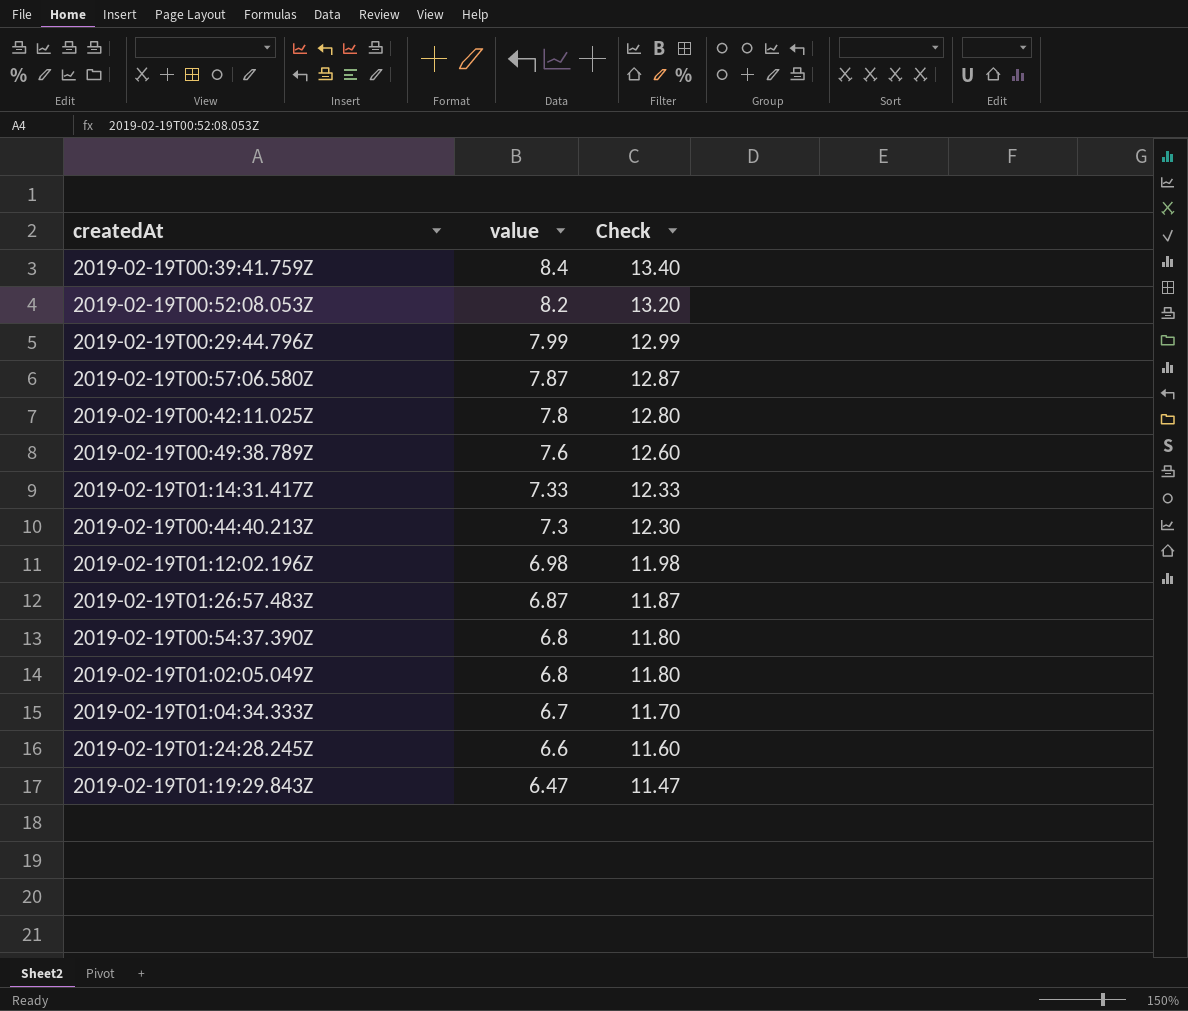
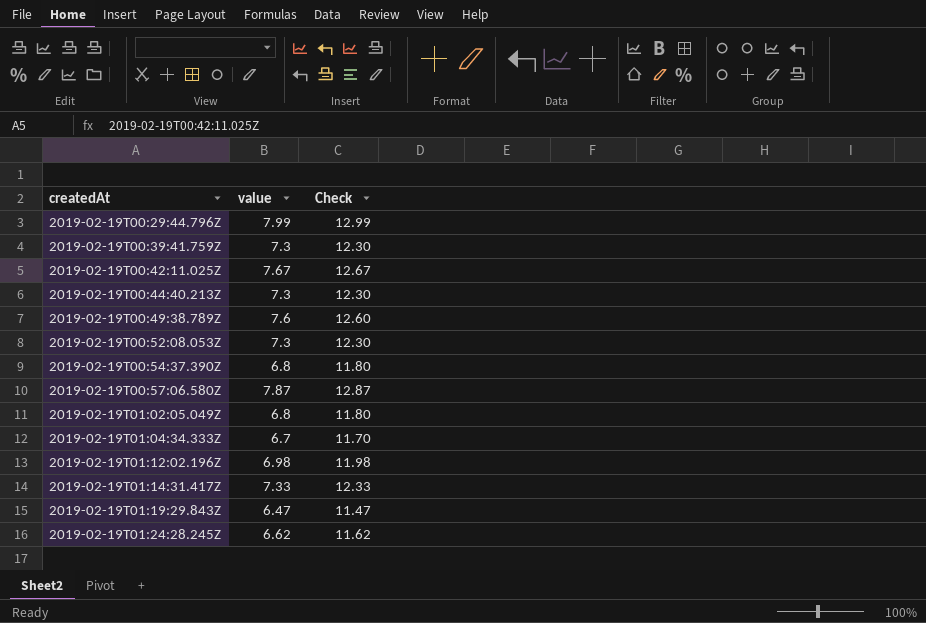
row order: value descending -> createdAt ascending
row 2019-02-19T01:26:57.483Z: 6.87 | 11.87 -> none
2019-02-19T00:39:41.759Z | value: 8.4 -> 7.3
2019-02-19T00:39:41.759Z | Check: 13.40 -> 12.30
2019-02-19T00:42:11.025Z | value: 7.8 -> 7.67
2019-02-19T00:42:11.025Z | Check: 12.80 -> 12.67
2019-02-19T00:52:08.053Z | value: 8.2 -> 7.3
2019-02-19T00:52:08.053Z | Check: 13.20 -> 12.30
2019-02-19T01:24:28.245Z | value: 6.6 -> 6.62
2019-02-19T01:24:28.245Z | Check: 11.60 -> 11.62

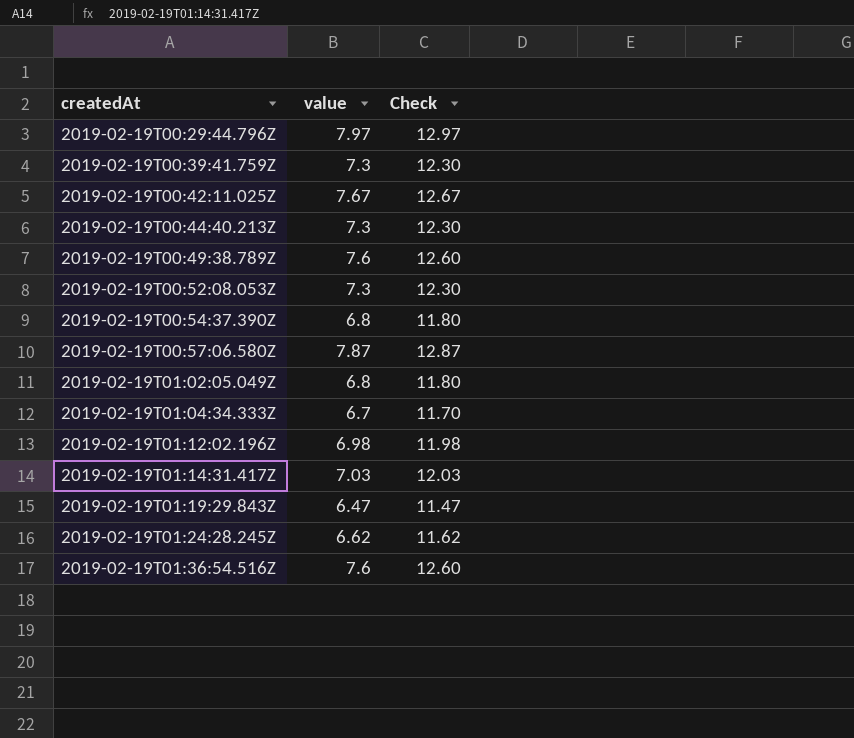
2019-02-19T00:29:44.796Z | value: 7.99 -> 7.97
2019-02-19T00:29:44.796Z | Check: 12.99 -> 12.97
2019-02-19T01:14:31.417Z | value: 7.33 -> 7.03
2019-02-19T01:14:31.417Z | Check: 12.33 -> 12.03
row 2019-02-19T01:36:54.516Z: none -> 7.6 | 12.60

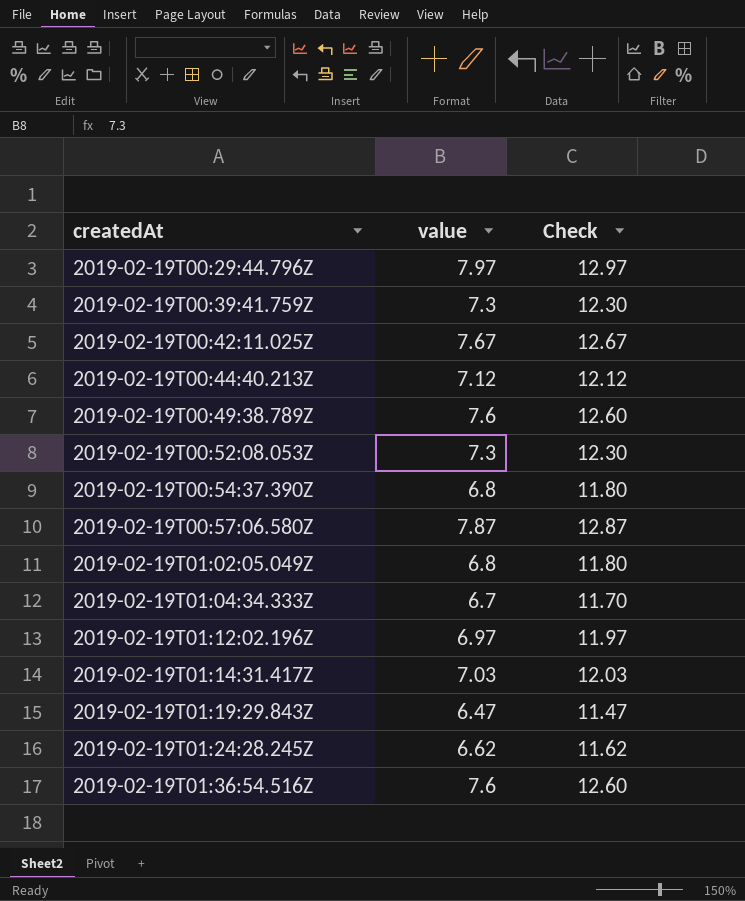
2019-02-19T00:44:40.213Z | value: 7.3 -> 7.12
2019-02-19T00:44:40.213Z | Check: 12.30 -> 12.12
2019-02-19T01:12:02.196Z | value: 6.98 -> 6.97
2019-02-19T01:12:02.196Z | Check: 11.98 -> 11.97

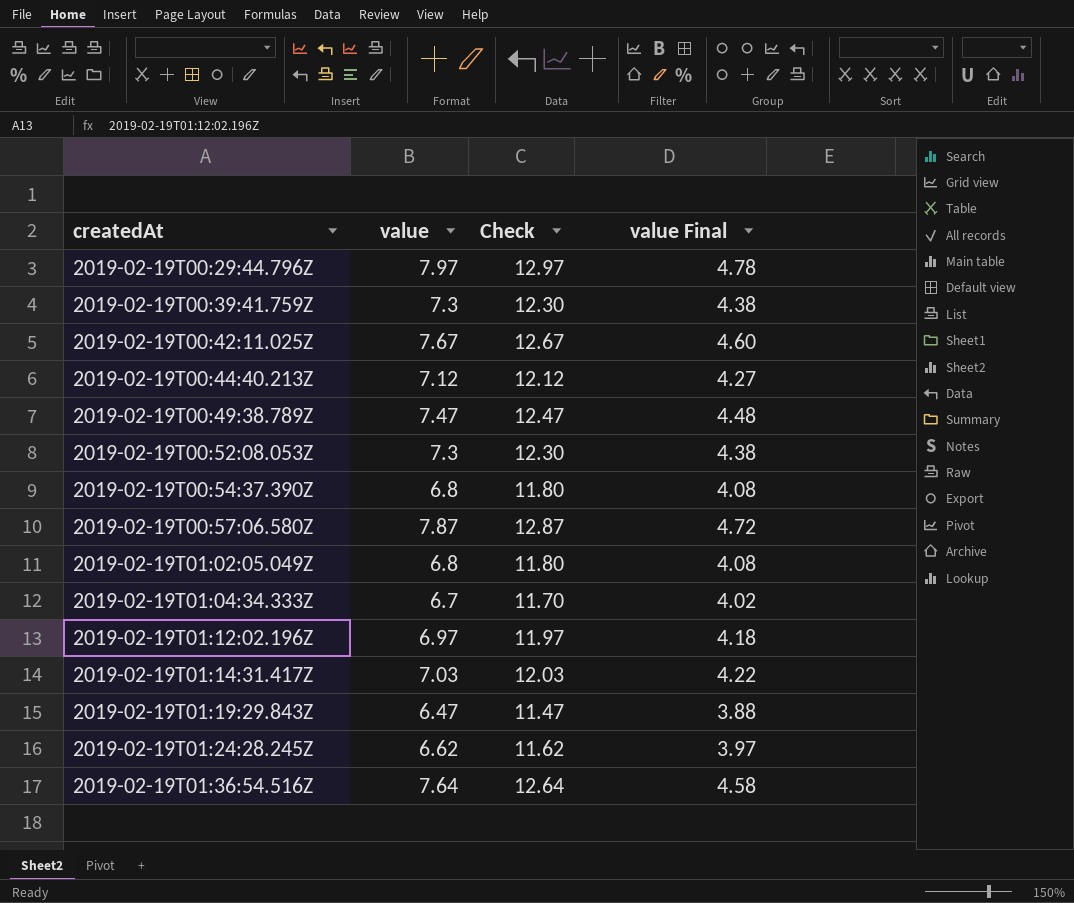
column value Final | formula: none -> [value] * 0.6
2019-02-19T00:49:38.789Z | value: 7.6 -> 7.47
2019-02-19T00:49:38.789Z | Check: 12.60 -> 12.47
2019-02-19T01:36:54.516Z | value: 7.6 -> 7.64
2019-02-19T01:36:54.516Z | Check: 12.60 -> 12.64

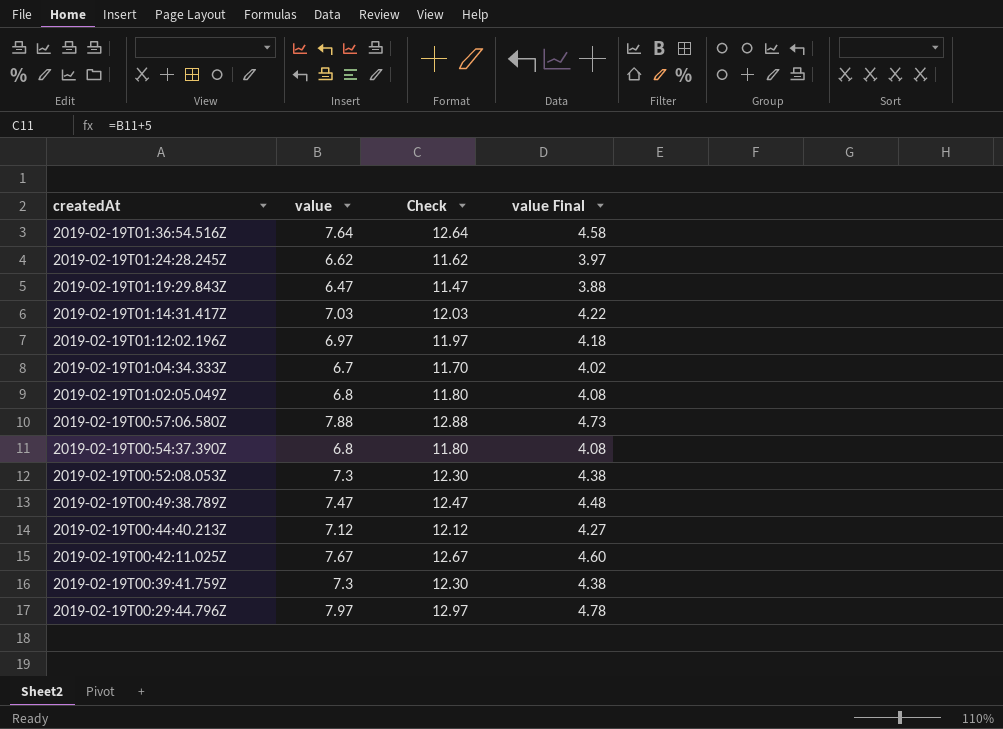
row order: createdAt ascending -> createdAt descending
2019-02-19T00:57:06.580Z | value: 7.87 -> 7.88
2019-02-19T00:57:06.580Z | Check: 12.87 -> 12.88
2019-02-19T00:57:06.580Z | value Final: 4.72 -> 4.73

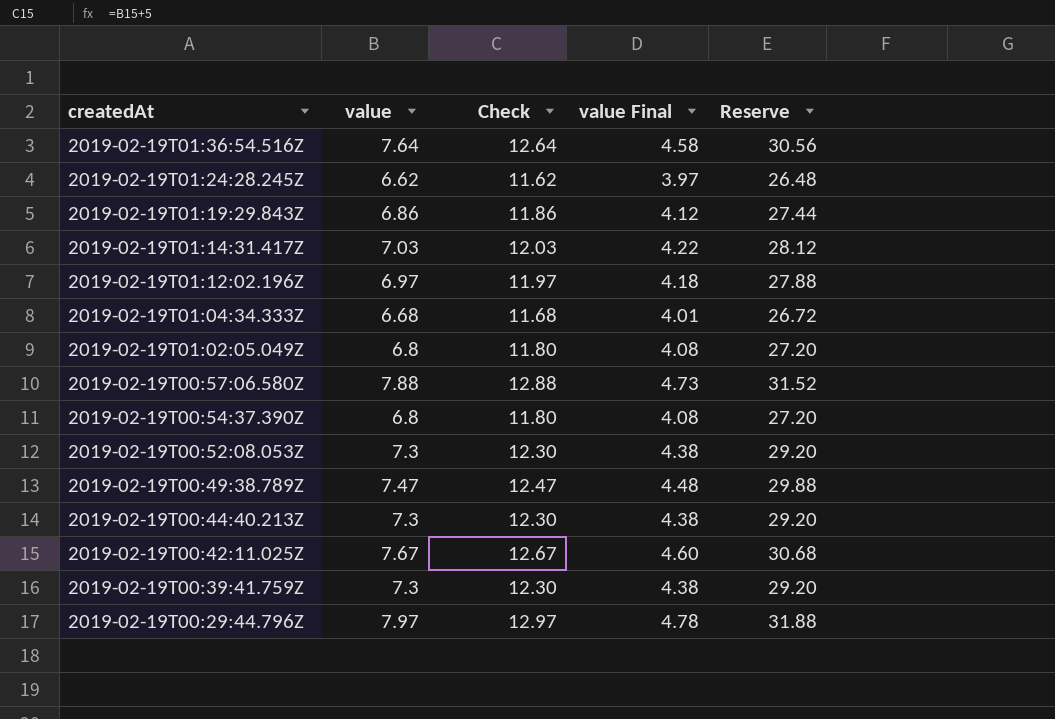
column Reserve | formula: none -> [value] * 4
2019-02-19T01:19:29.843Z | value: 6.47 -> 6.86
2019-02-19T01:19:29.843Z | Check: 11.47 -> 11.86
2019-02-19T01:19:29.843Z | value Final: 3.88 -> 4.12
2019-02-19T01:04:34.333Z | value: 6.7 -> 6.68
2019-02-19T01:04:34.333Z | Check: 11.70 -> 11.68
2019-02-19T01:04:34.333Z | value Final: 4.02 -> 4.01
2019-02-19T00:44:40.213Z | value: 7.12 -> 7.3
2019-02-19T00:44:40.213Z | Check: 12.12 -> 12.30
2019-02-19T00:44:40.213Z | value Final: 4.27 -> 4.38

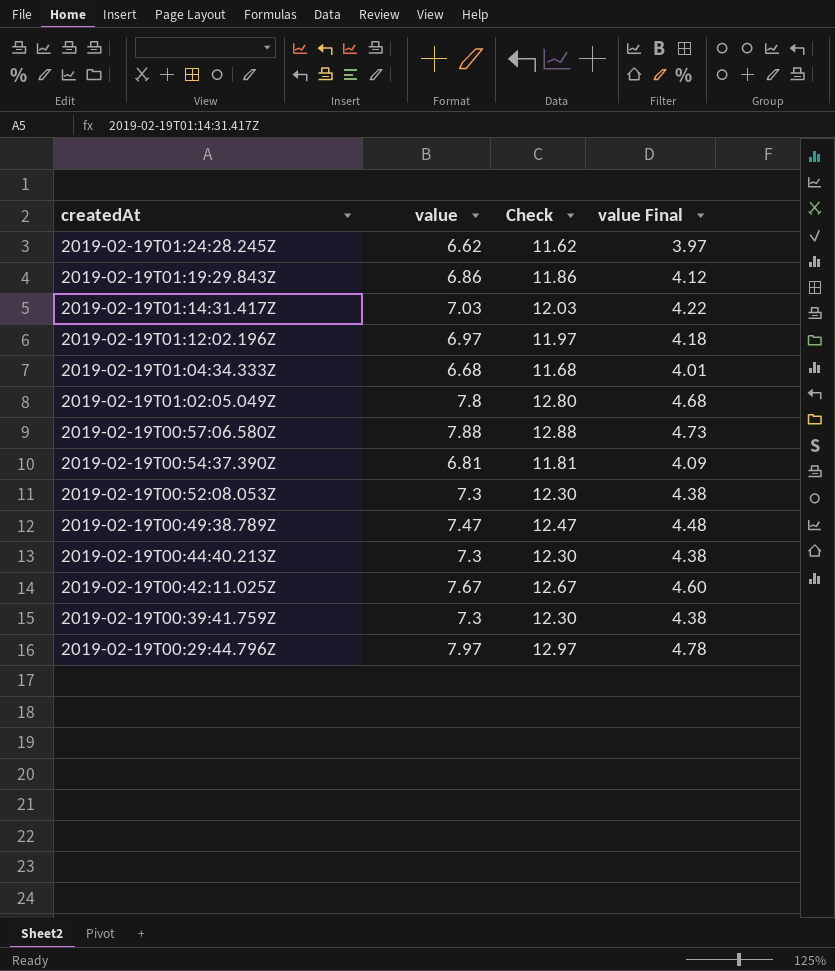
column Reserve | formula: [value] * 4 -> none
row 2019-02-19T01:36:54.516Z: 7.64 | 12.64 | 4.58 | 30.56 -> none
2019-02-19T01:02:05.049Z | value: 6.8 -> 7.8
2019-02-19T01:02:05.049Z | Check: 11.80 -> 12.80
2019-02-19T01:02:05.049Z | value Final: 4.08 -> 4.68
2019-02-19T00:54:37.390Z | value: 6.8 -> 6.81
2019-02-19T00:54:37.390Z | Check: 11.80 -> 11.81
2019-02-19T00:54:37.390Z | value Final: 4.08 -> 4.09

